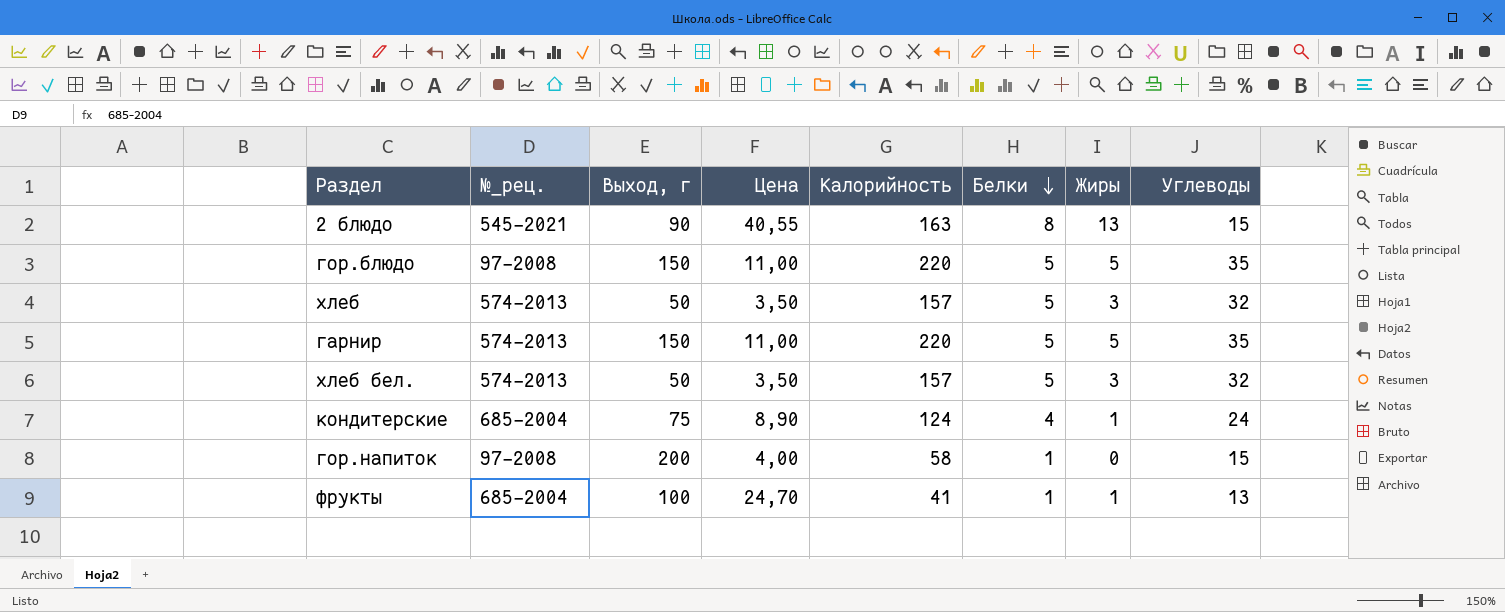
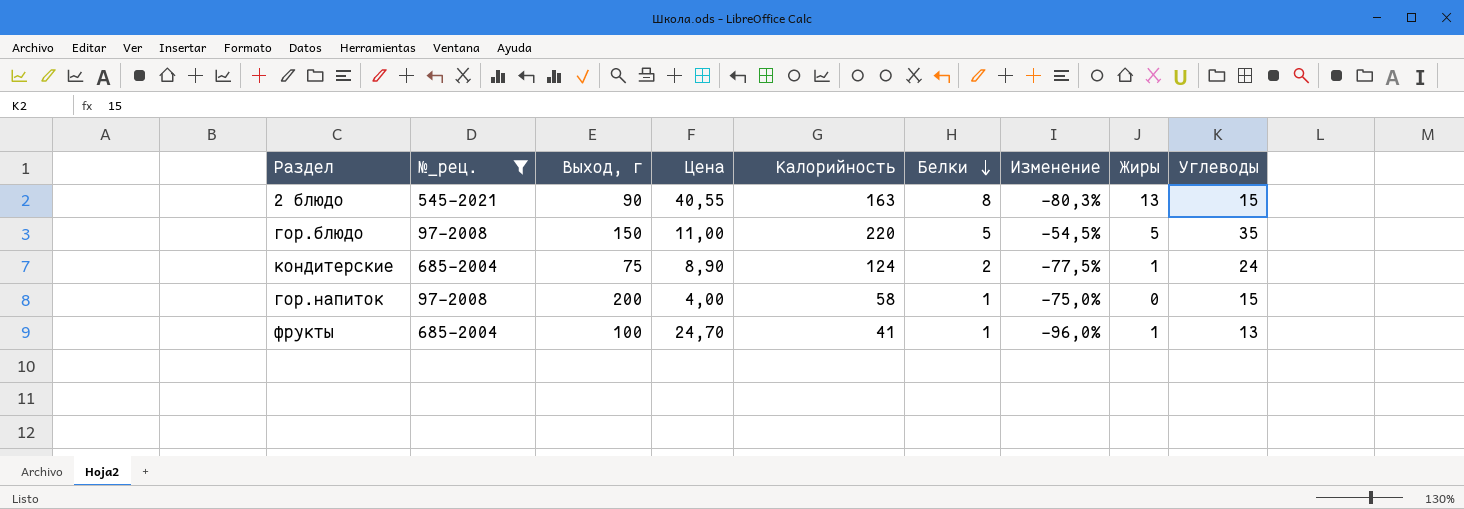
filter: none -> №_рец. != 574-2013
column Изменение | formula: none -> ([Белки] - [Цена]) / [Цена]
кондитерские | Белки: 4 -> 2

